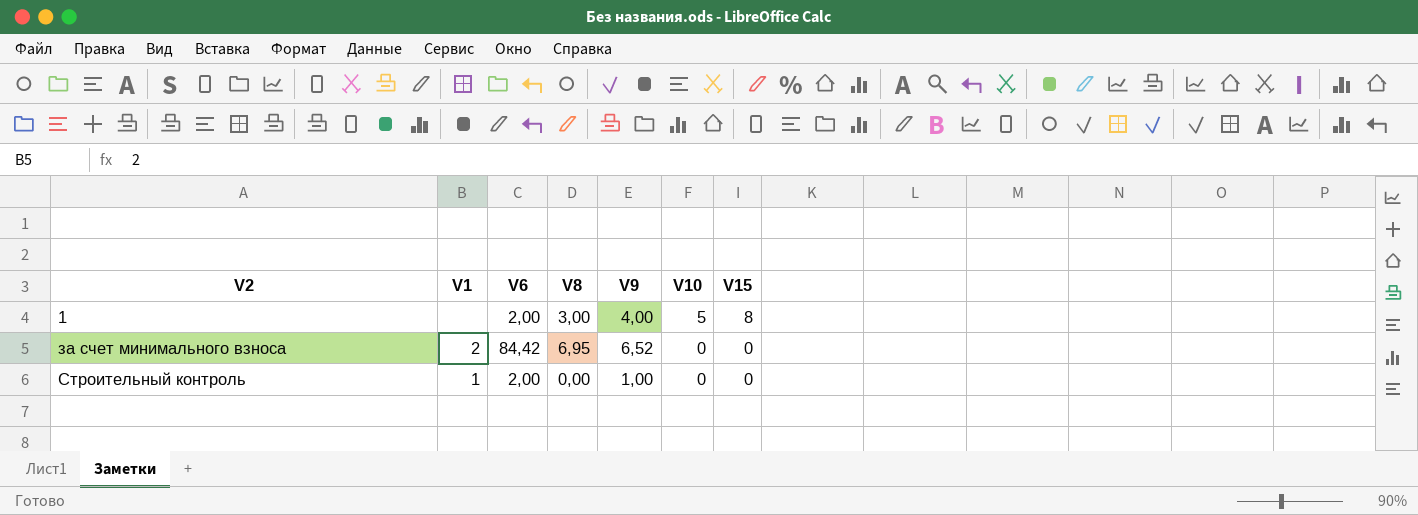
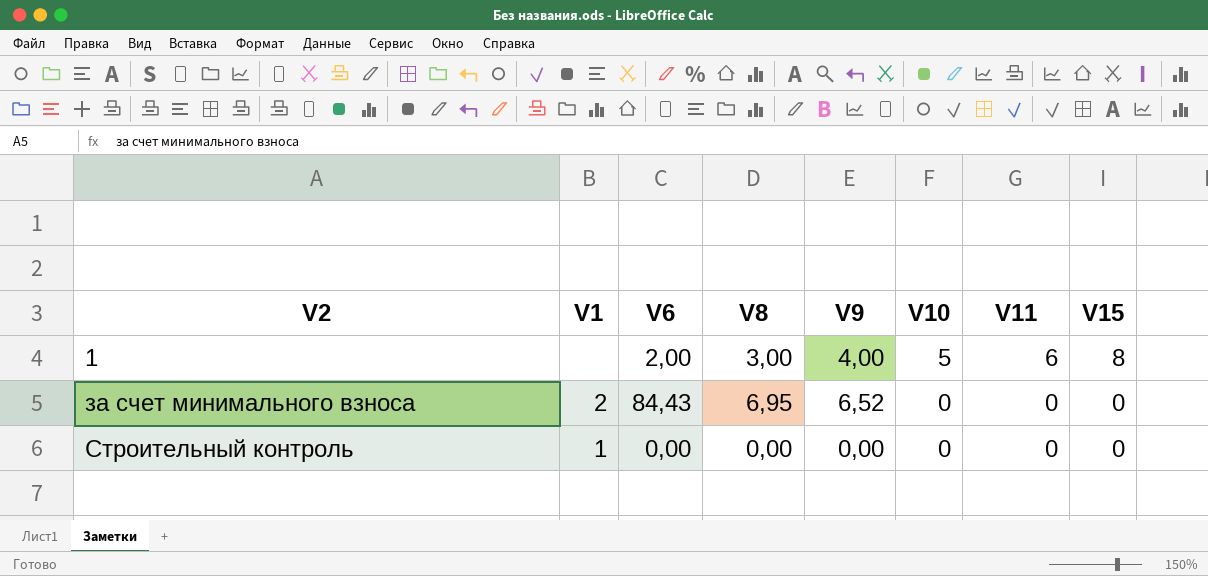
column V11 | position: none -> 7
за счет минимального взноса | V6: 84,42 -> 84,43
Строительный контроль | V6: 2,00 -> 0,00
Строительный контроль | V9: 1,00 -> 0,00

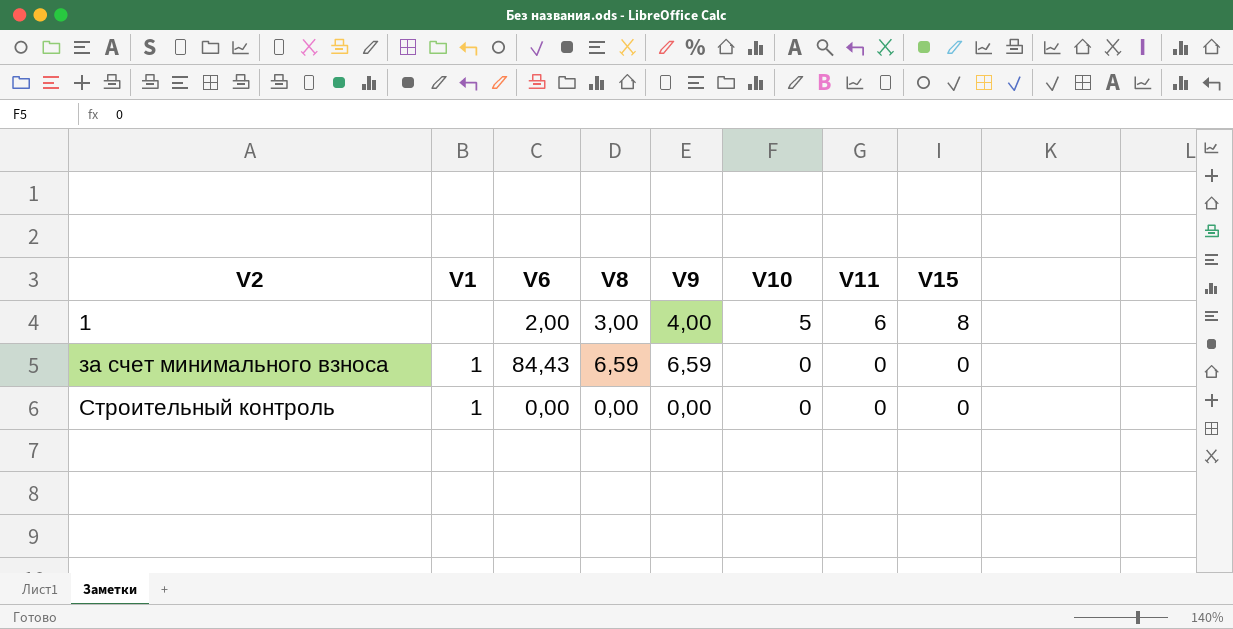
за счет минимального взноса | V1: 2 -> 1
за счет минимального взноса | V8: 6,95 -> 6,59
за счет минимального взноса | V9: 6,52 -> 6,59

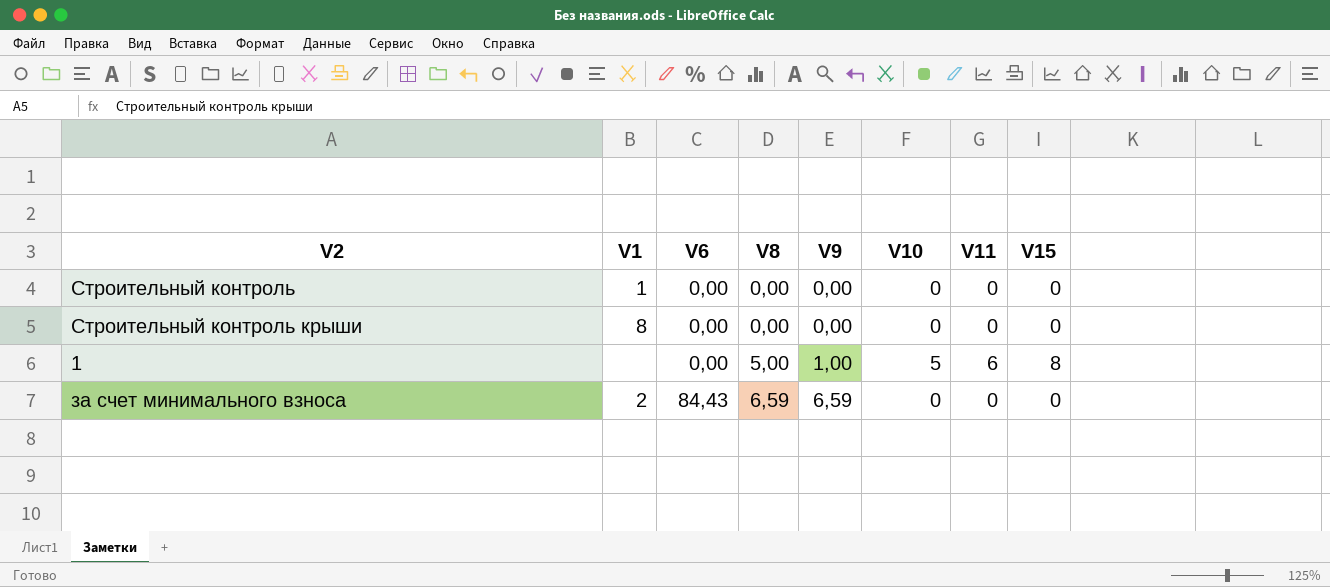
row order: V2 ascending -> V6 ascending
row Строительный контроль крыши: none -> 8 | 0,00 | 0,00 | 0,00 | 0 | 0 | 0
1 | V6: 2,00 -> 0,00
1 | V8: 3,00 -> 5,00
1 | V9: 4,00 -> 1,00
за счет минимального взноса | V1: 1 -> 2

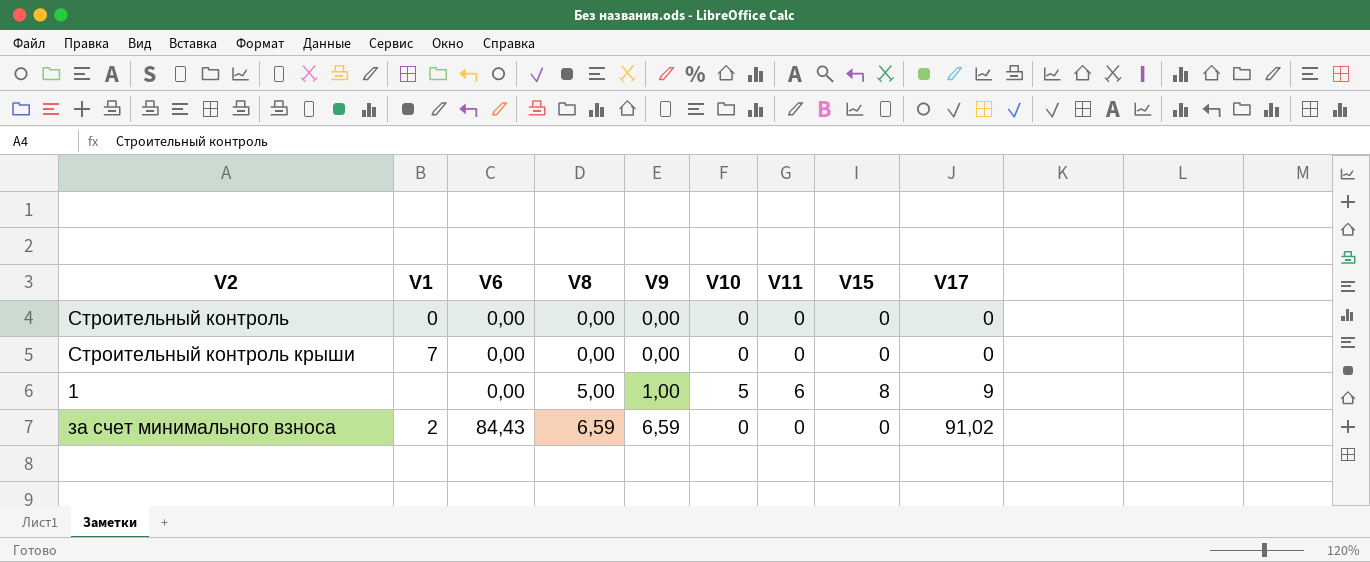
column V17 | position: none -> 9
Строительный контроль | V1: 1 -> 0
Строительный контроль крыши | V1: 8 -> 7

